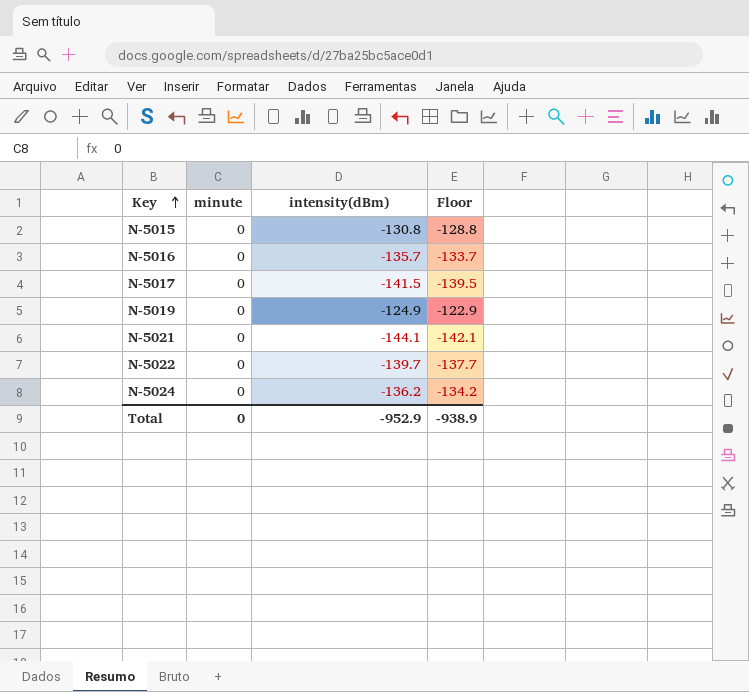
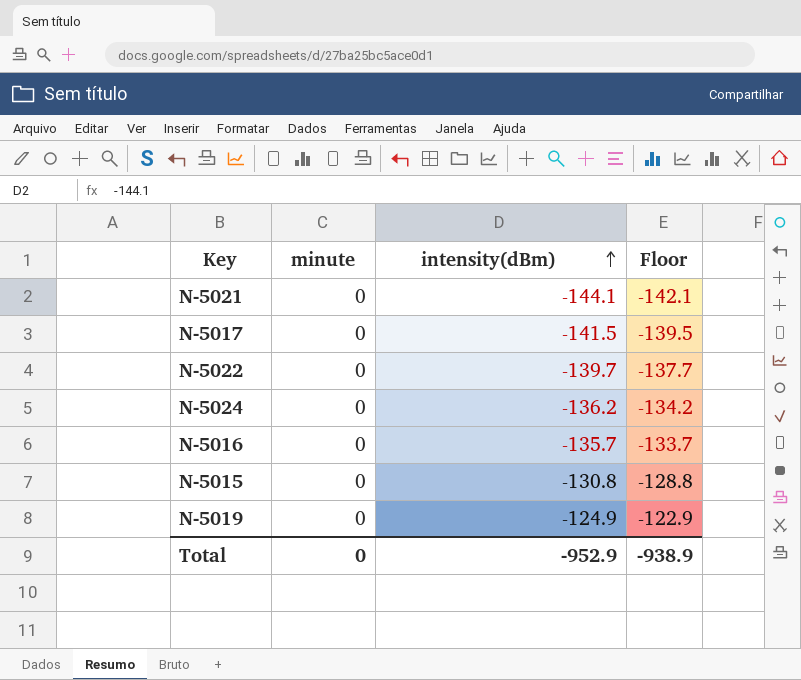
row order: Key ascending -> intensity(dBm) ascending

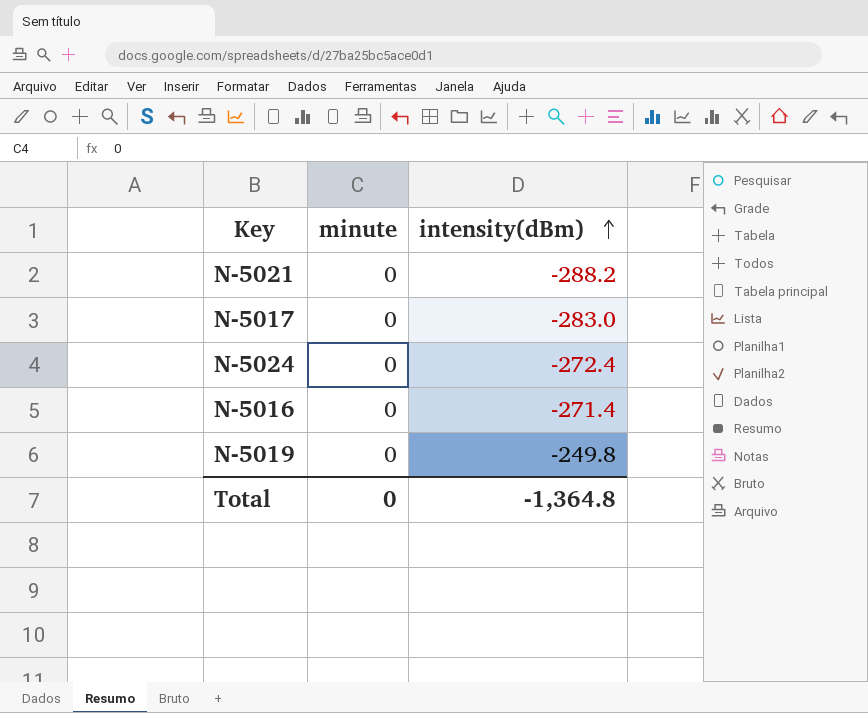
column Floor | formula: [intensity(dBm)] + 2 -> none
row N-5022: 0 | -139.7 | -137.7 -> none
row N-5015: 0 | -130.8 | -128.8 -> none
N-5021 | intensity(dBm): -144.1 -> -288.2
N-5017 | intensity(dBm): -141.5 -> -283.0
N-5024 | intensity(dBm): -136.2 -> -272.4
N-5016 | intensity(dBm): -135.7 -> -271.4
N-5019 | intensity(dBm): -124.9 -> -249.8
Total | intensity(dBm): -952.9 -> -1,364.8

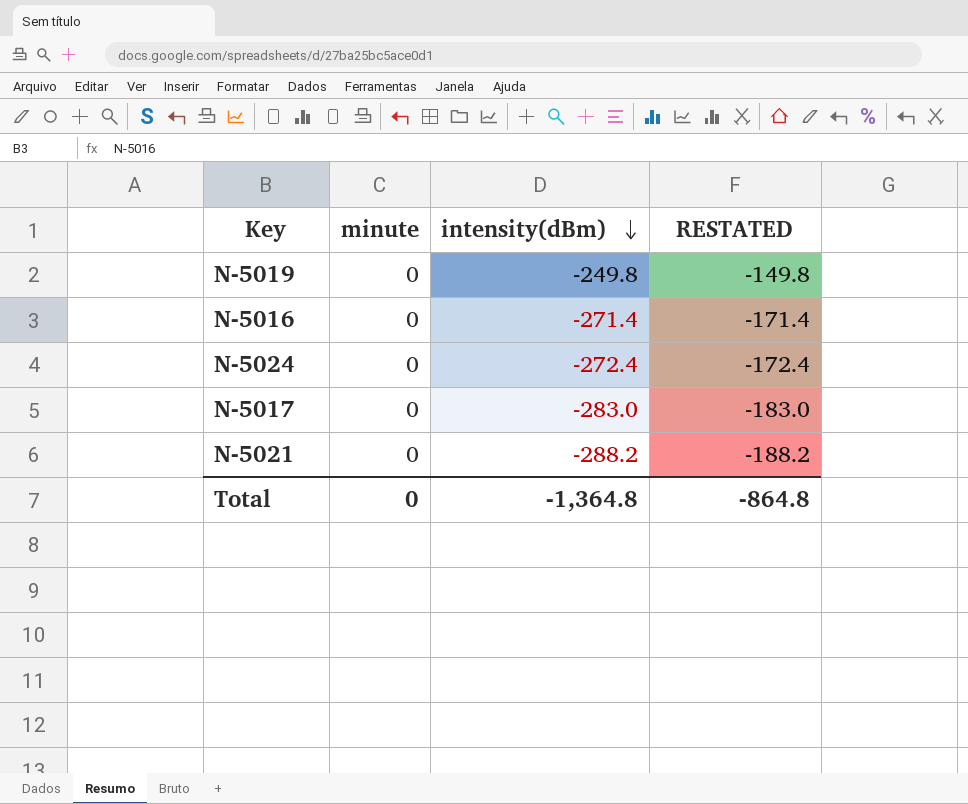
row order: intensity(dBm) ascending -> intensity(dBm) descending
column RESTATED | formula: none -> [intensity(dBm)] + 100

